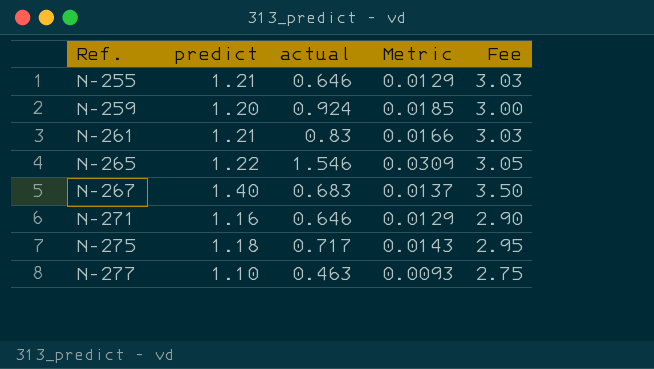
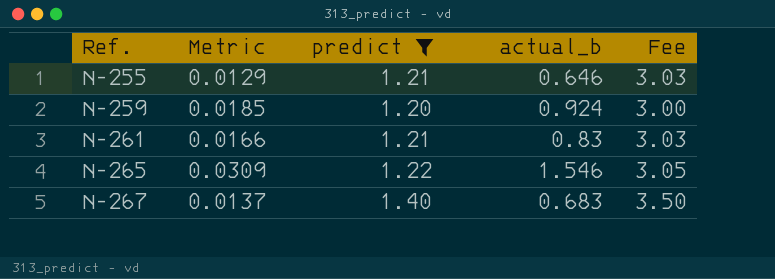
filter: none -> predict >= 1.20
column Metric | position: 4 -> 2
column name: actual -> actual_b

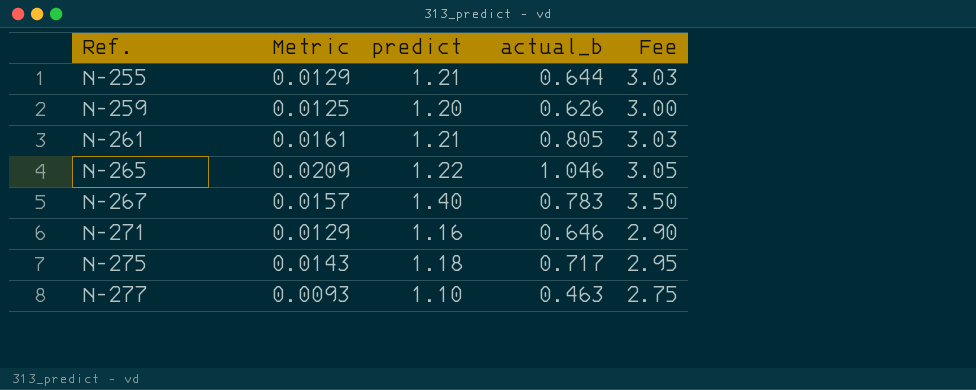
filter: predict >= 1.20 -> none
N-255 | actual_b: 0.646 -> 0.644
N-259 | Metric: 0.0185 -> 0.0125
N-259 | actual_b: 0.924 -> 0.626
N-261 | Metric: 0.0166 -> 0.0161
N-261 | actual_b: 0.83 -> 0.805
N-265 | Metric: 0.0309 -> 0.0209
N-265 | actual_b: 1.546 -> 1.046
N-267 | Metric: 0.0137 -> 0.0157
N-267 | actual_b: 0.683 -> 0.783

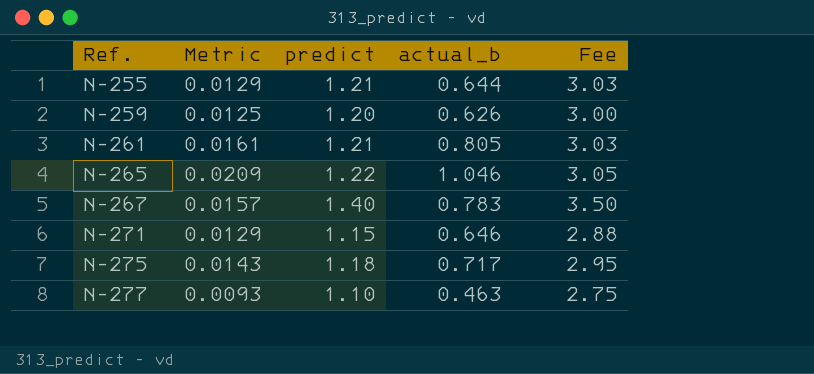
N-271 | predict: 1.16 -> 1.15
N-271 | Fee: 2.90 -> 2.88

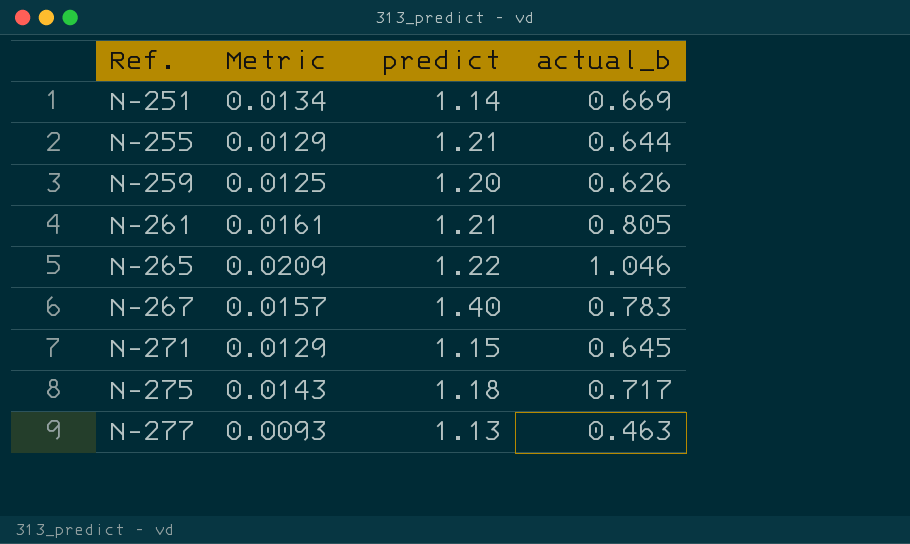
column Fee | formula: [predict] * 2.5 -> none
row N-251: none -> 0.0134 | 1.14 | 0.669
N-271 | actual_b: 0.646 -> 0.645
N-277 | predict: 1.10 -> 1.13

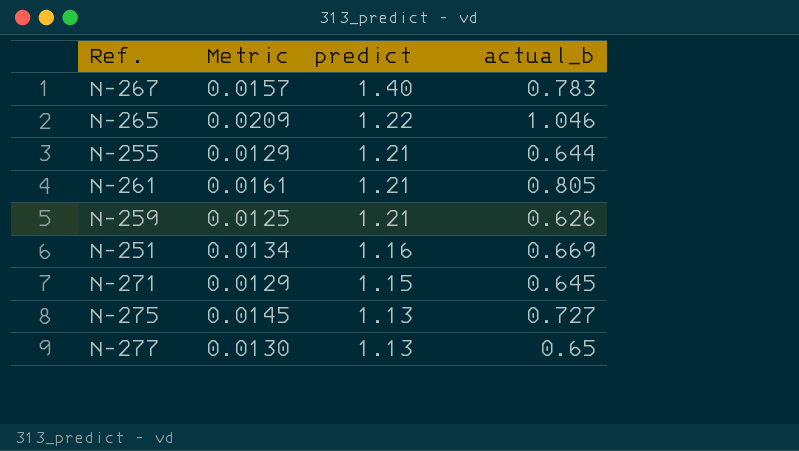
row order: Ref. ascending -> predict descending
N-259 | predict: 1.20 -> 1.21
N-251 | predict: 1.14 -> 1.16
N-275 | Metric: 0.0143 -> 0.0145
N-275 | predict: 1.18 -> 1.13
N-275 | actual_b: 0.717 -> 0.727
N-277 | Metric: 0.0093 -> 0.0130
N-277 | actual_b: 0.463 -> 0.65

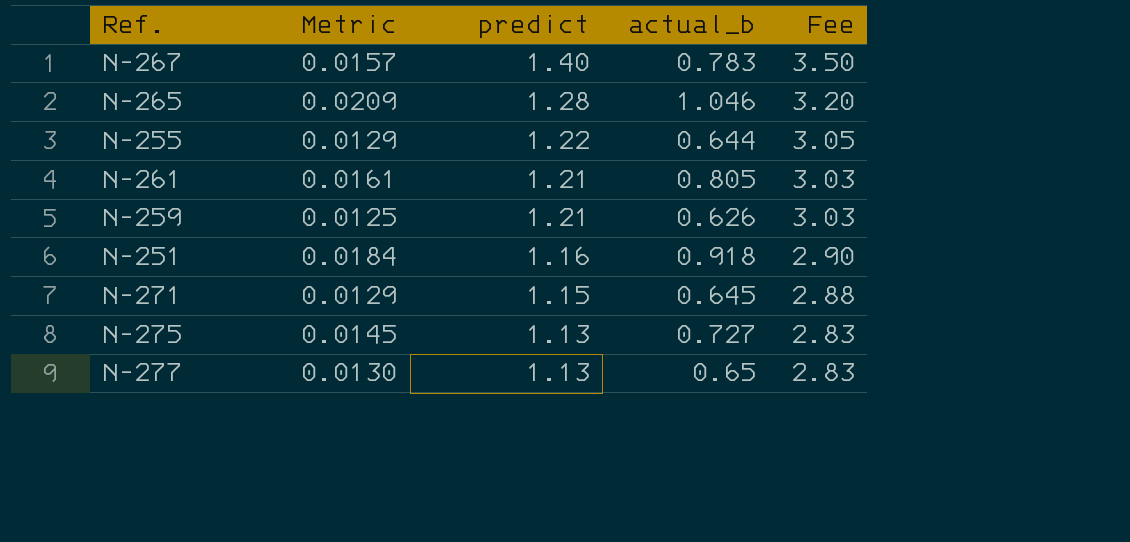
column Fee | formula: none -> [predict] * 2.5
N-265 | predict: 1.22 -> 1.28
N-255 | predict: 1.21 -> 1.22
N-251 | Metric: 0.0134 -> 0.0184
N-251 | actual_b: 0.669 -> 0.918

